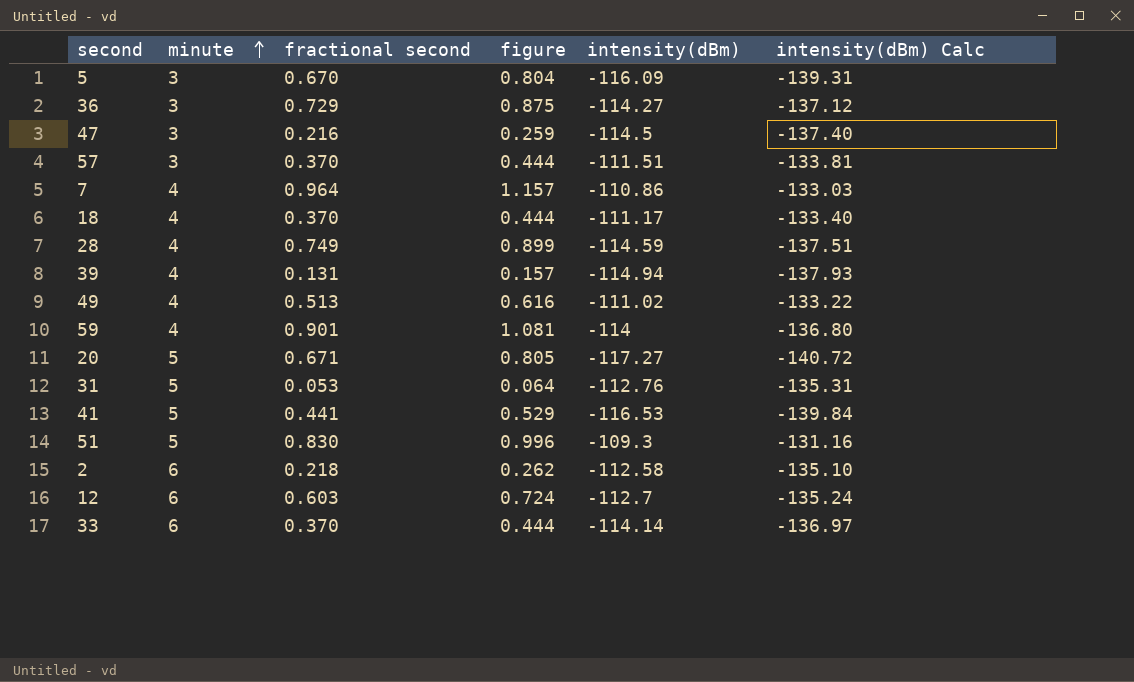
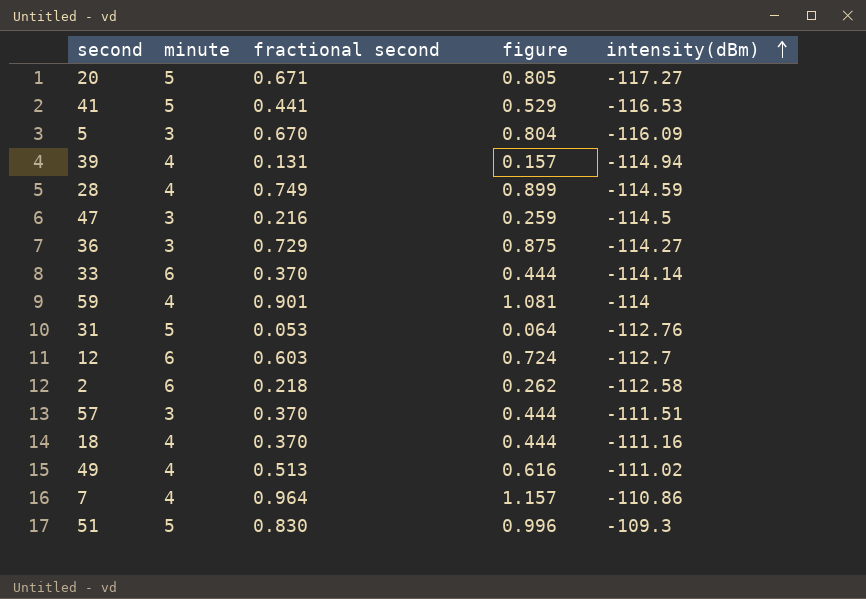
row order: minute ascending -> intensity(dBm) ascending
column intensity(dBm) Calc | formula: [intensity(dBm)] * 1.2 -> none
18 | intensity(dBm): -111.17 -> -111.16

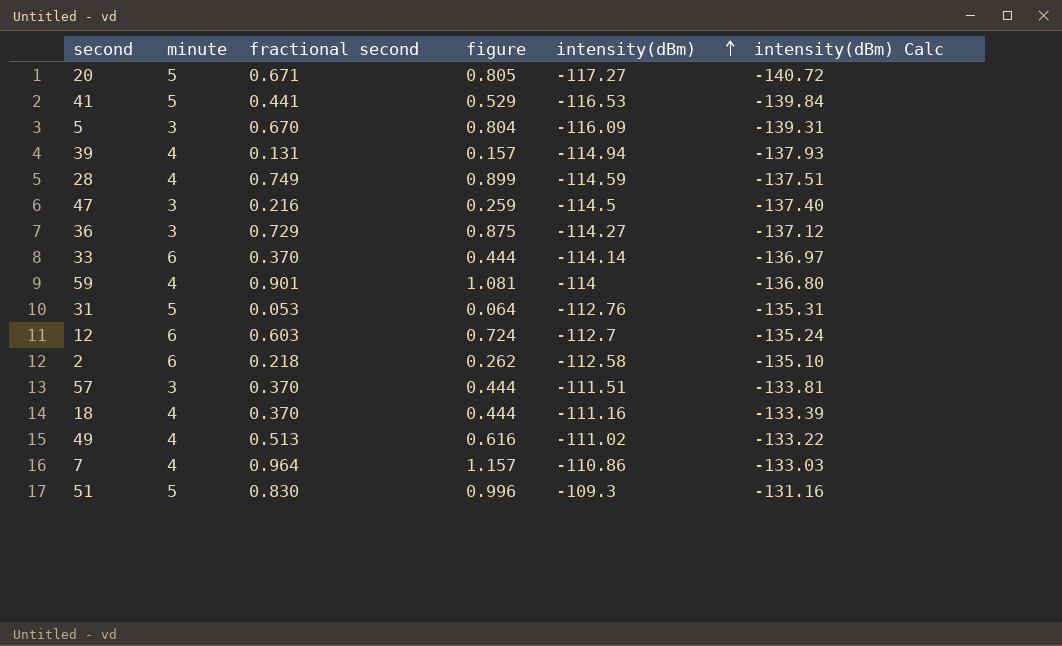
column intensity(dBm) Calc | formula: none -> [intensity(dBm)] * 1.2

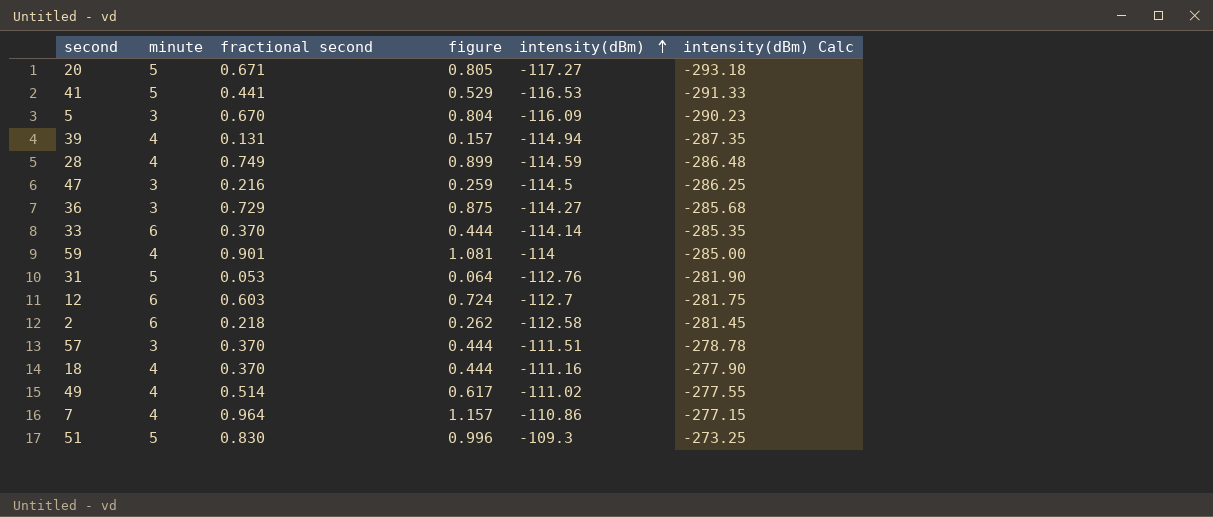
column intensity(dBm) Calc | formula: [intensity(dBm)] * 1.2 -> [intensity(dBm)] * 2.5
49 | fractional second: 0.513 -> 0.514
49 | figure: 0.616 -> 0.617

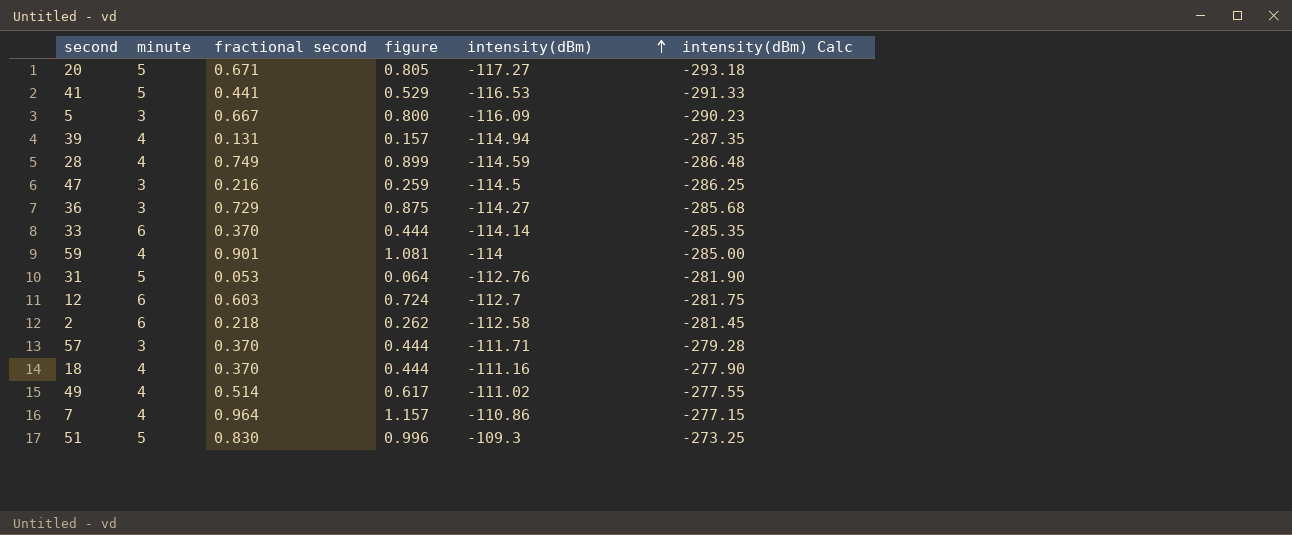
5 | fractional second: 0.670 -> 0.667
5 | figure: 0.804 -> 0.800
57 | intensity(dBm): -111.51 -> -111.71
57 | intensity(dBm) Calc: -278.78 -> -279.28

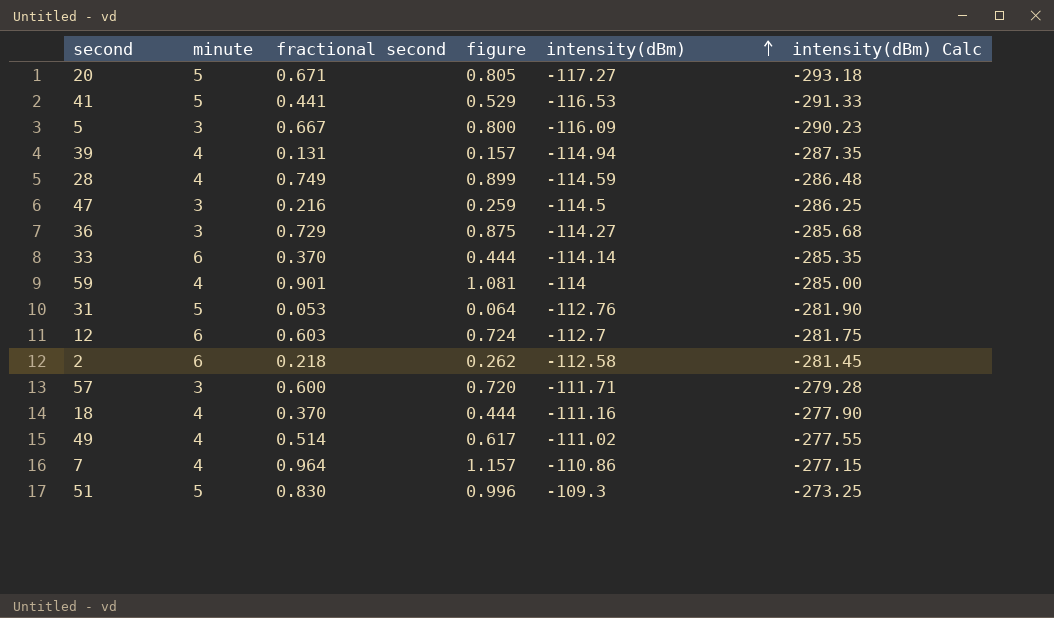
57 | fractional second: 0.370 -> 0.600
57 | figure: 0.444 -> 0.720

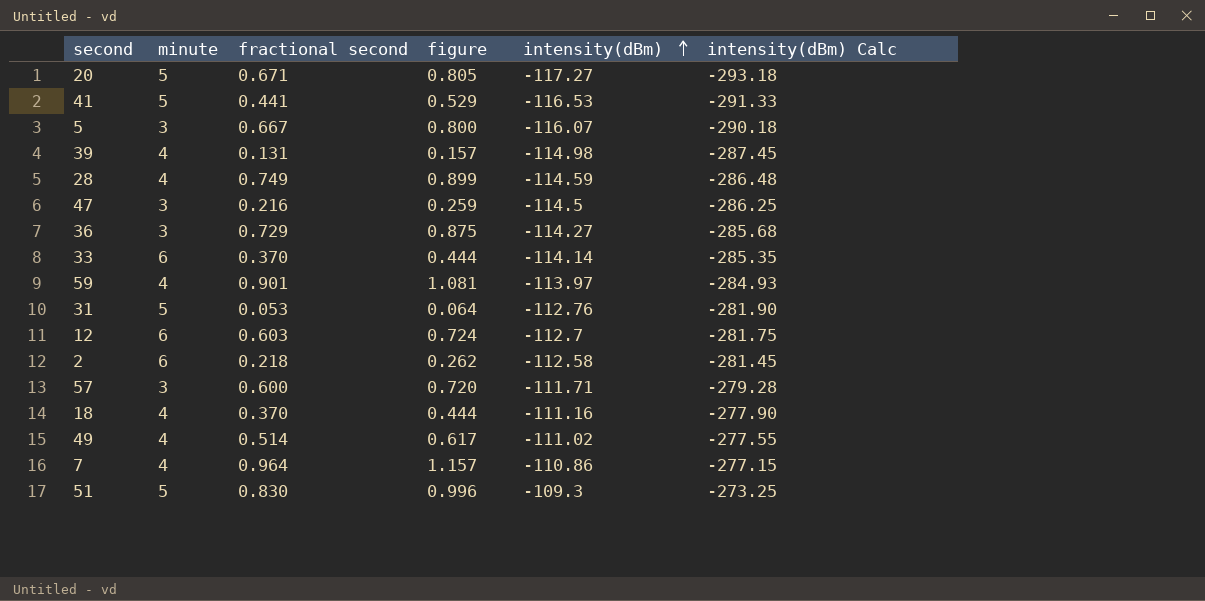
5 | intensity(dBm): -116.09 -> -116.07
5 | intensity(dBm) Calc: -290.23 -> -290.18
39 | intensity(dBm): -114.94 -> -114.98
39 | intensity(dBm) Calc: -287.35 -> -287.45
59 | intensity(dBm): -114 -> -113.97
59 | intensity(dBm) Calc: -285.00 -> -284.93

